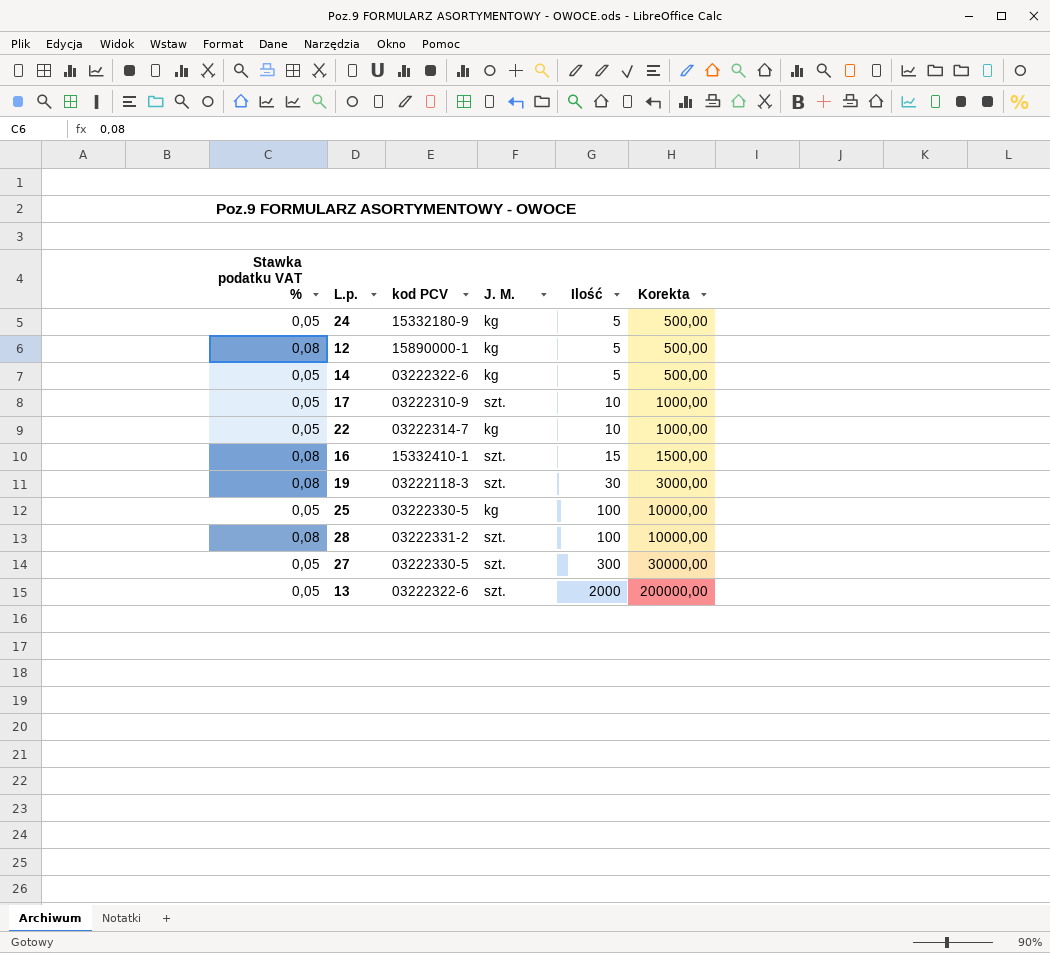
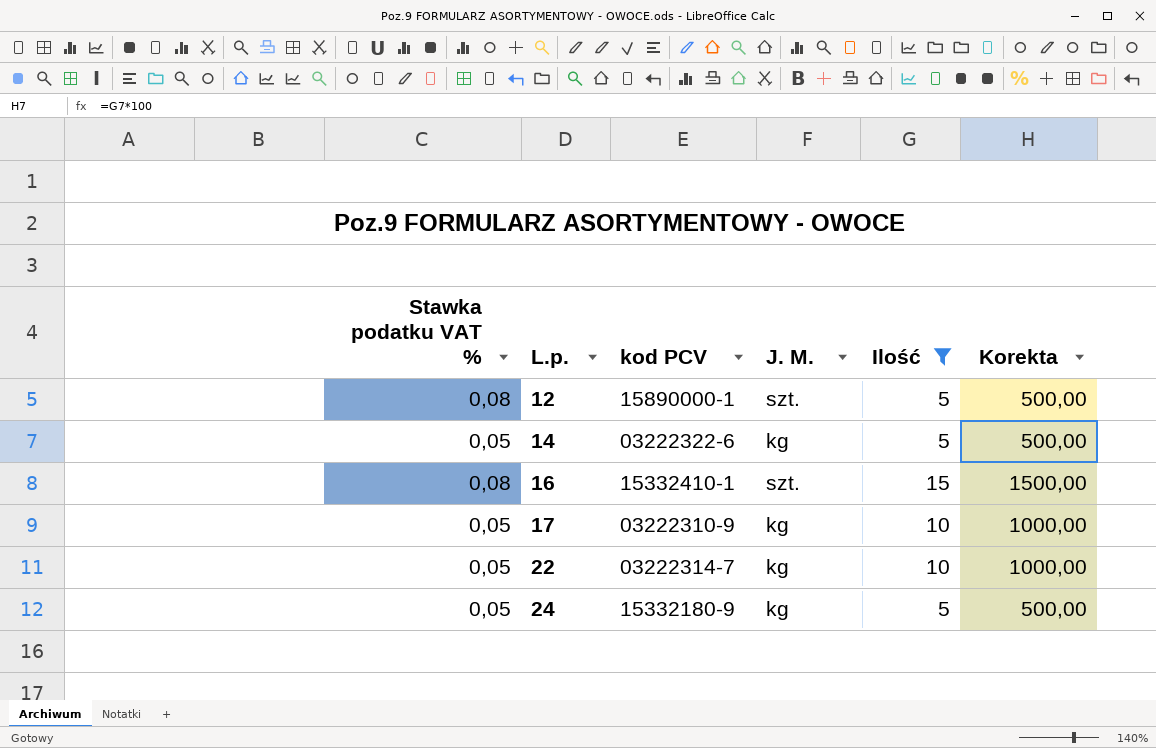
filter: none -> Ilość <= 15
row order: Ilość ascending -> L.p. ascending
12 | J. M.: kg -> szt.
17 | J. M.: szt. -> kg

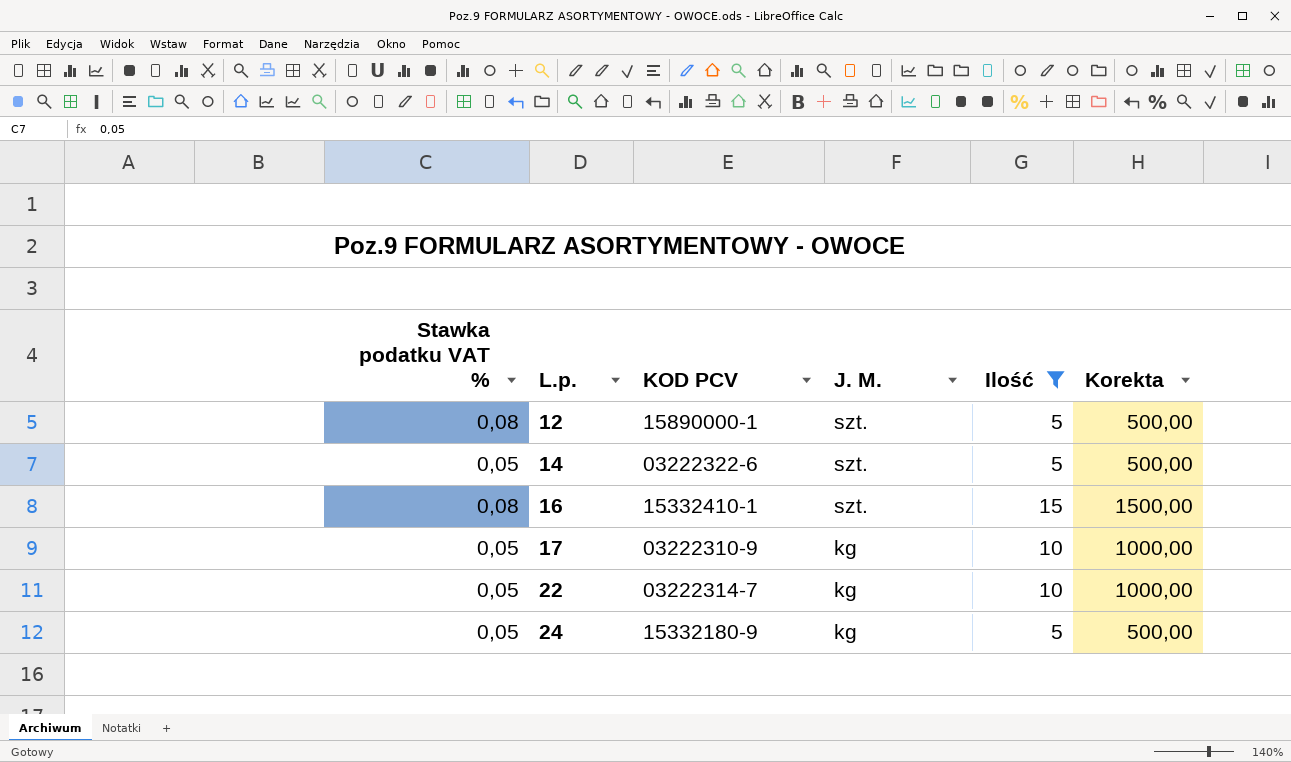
column name: kod PCV -> KOD PCV
14 | J. M.: kg -> szt.

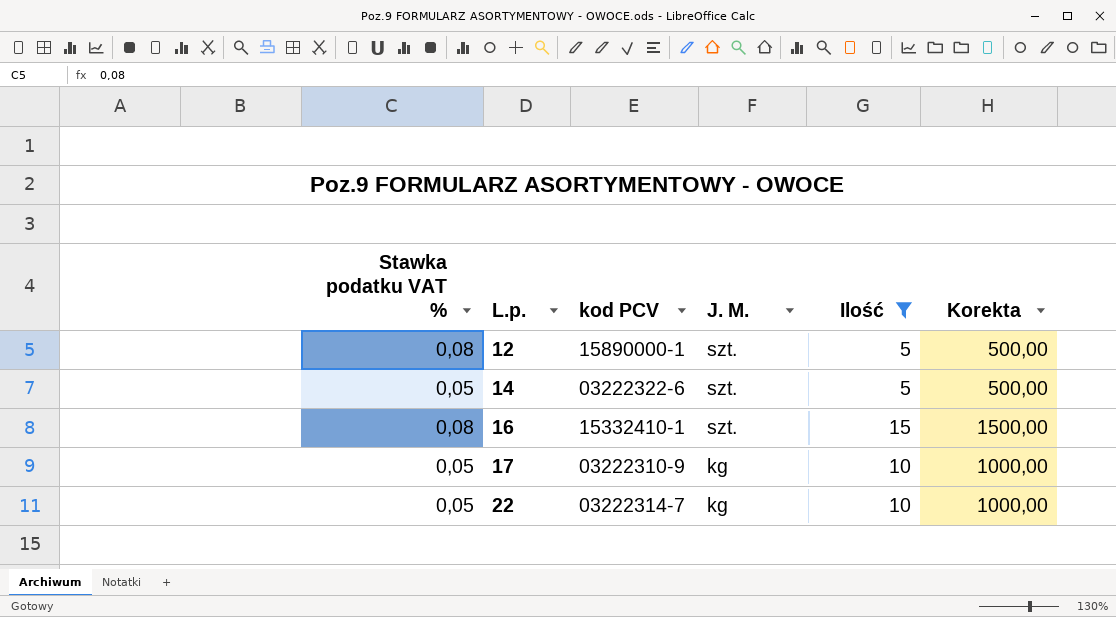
column name: KOD PCV -> kod PCV
row 24: 0,05 | 15332180-9 | kg | 5 | 500,00 -> none

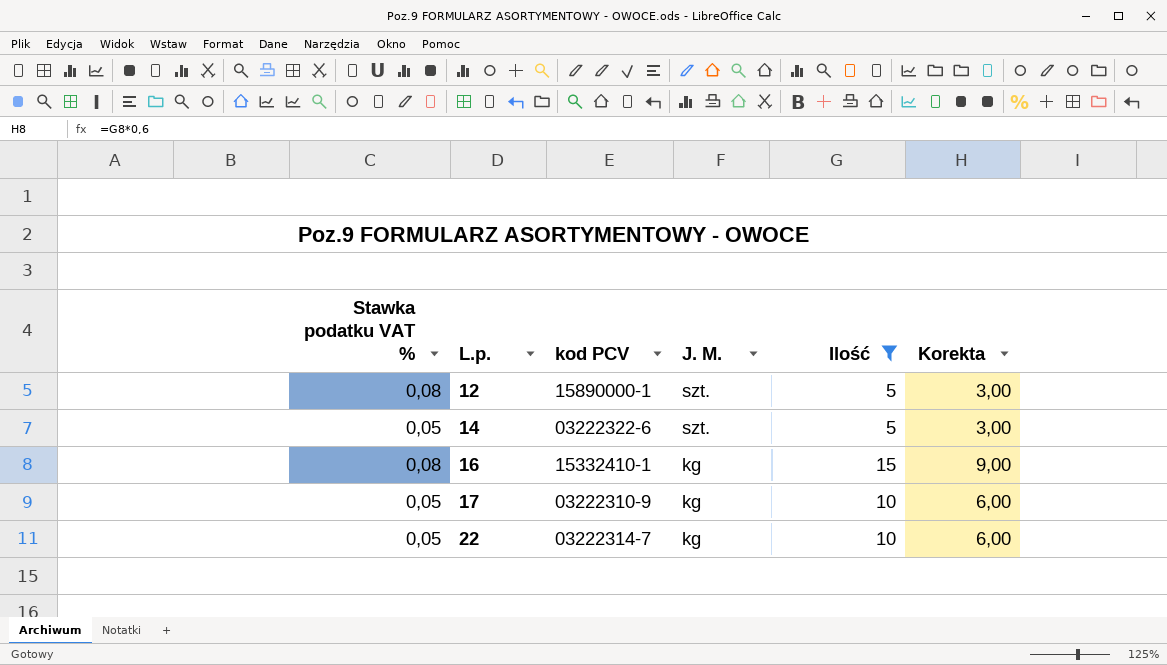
column Korekta | formula: [Ilość] * 100 -> [Ilość] * 0,6
16 | J. M.: szt. -> kg

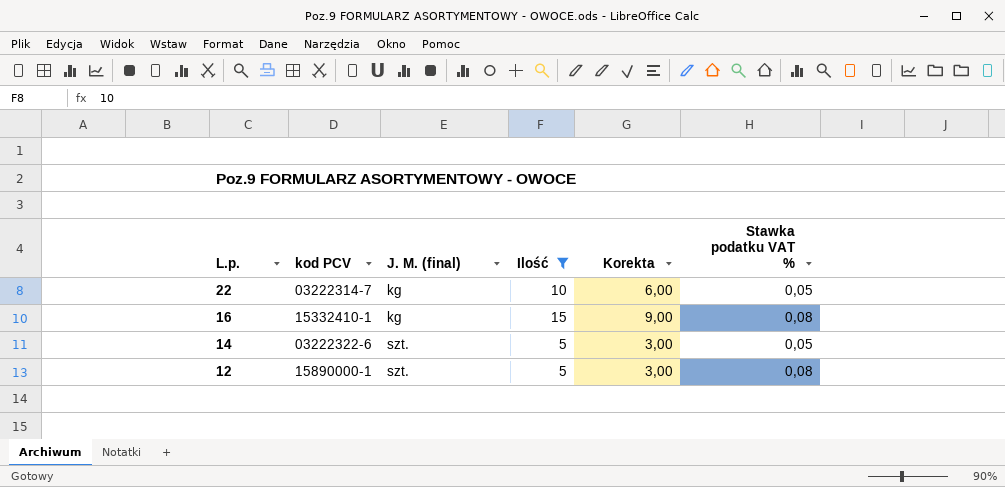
row order: L.p. ascending -> L.p. descending
column name: J. M. -> J. M. (final)
column Stawka podatku VAT % | position: 1 -> 6
row 17: 0,05 | 03222310-9 | kg | 10 | 6,00 -> none

